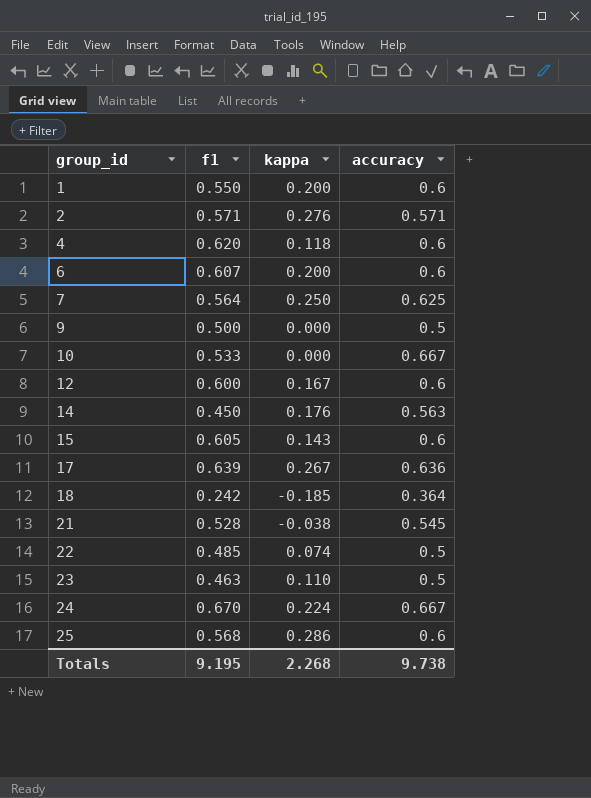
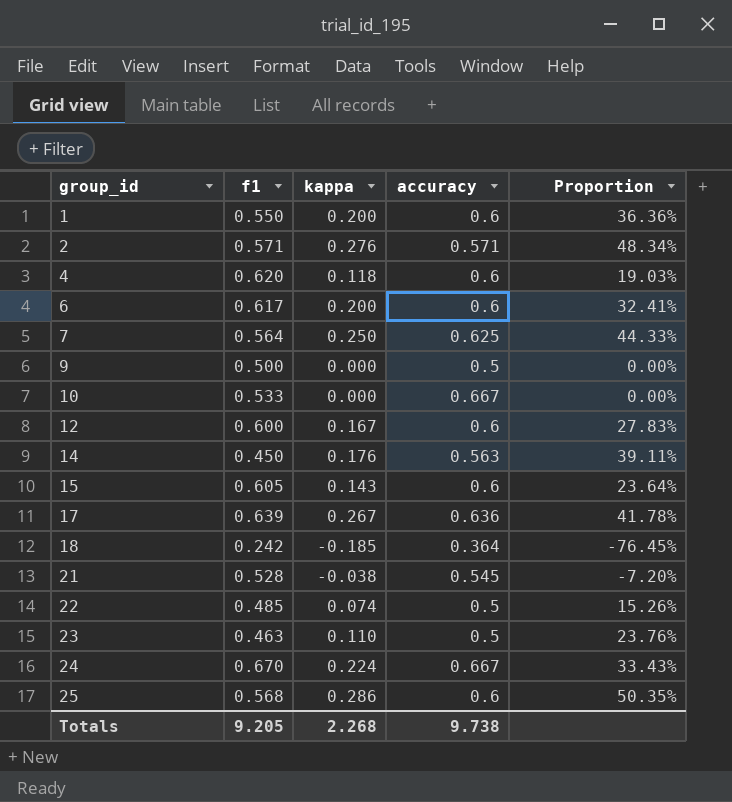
column Proportion | formula: none -> [kappa] / [f1]
6 | f1: 0.607 -> 0.617
Totals | f1: 9.195 -> 9.205

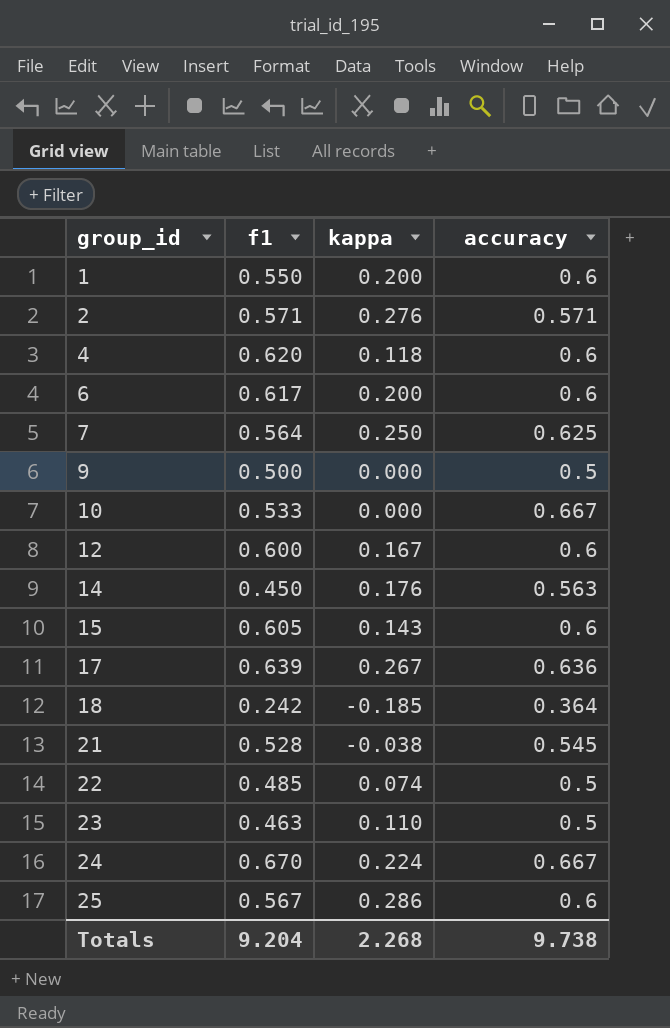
column Proportion | formula: [kappa] / [f1] -> none
25 | f1: 0.568 -> 0.567
Totals | f1: 9.205 -> 9.204

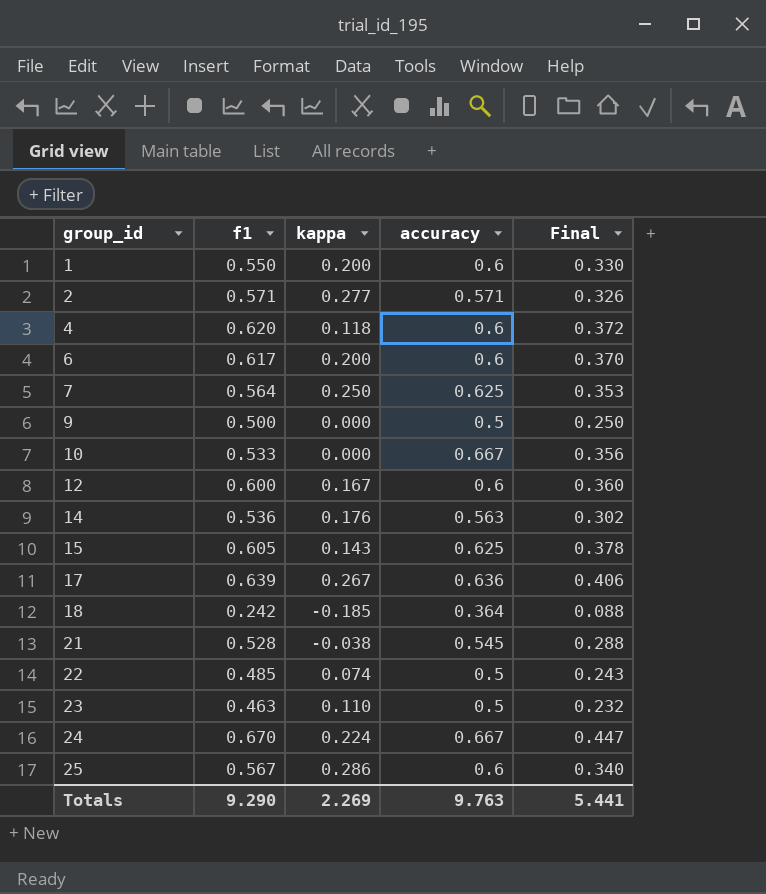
column Final | formula: none -> [f1] * [accuracy]
2 | kappa: 0.276 -> 0.277
14 | f1: 0.450 -> 0.536
15 | accuracy: 0.6 -> 0.625
Totals | f1: 9.204 -> 9.290
Totals | kappa: 2.268 -> 2.269
Totals | accuracy: 9.738 -> 9.763

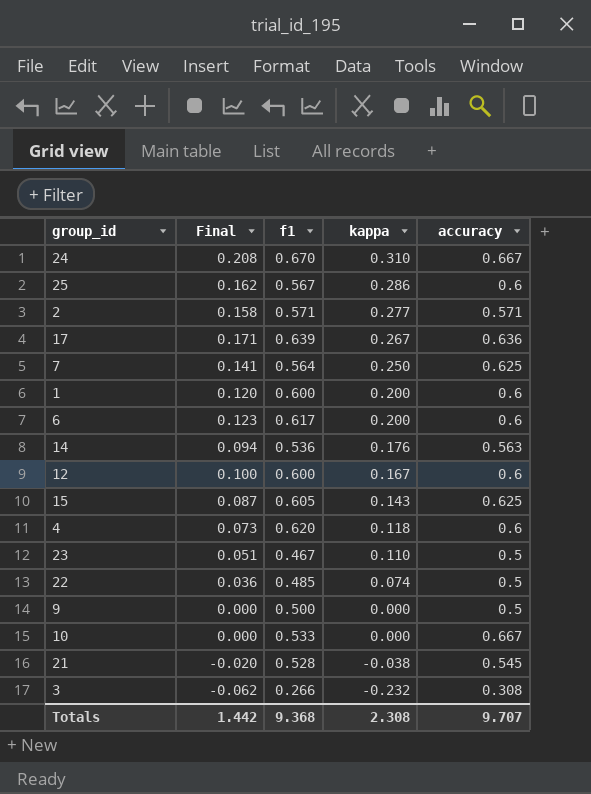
row order: group_id ascending -> kappa descending
column Final | formula: [f1] * [accuracy] -> [f1] * [kappa]
column Final | position: 5 -> 2
row 18: 0.242 | -0.185 | 0.364 | 0.088 -> none
24 | kappa: 0.224 -> 0.310
1 | f1: 0.550 -> 0.600
23 | f1: 0.463 -> 0.467
row 3: none -> -0.062 | 0.266 | -0.232 | 0.308
Totals | Final: 5.441 -> 1.442
Totals | f1: 9.290 -> 9.368
Totals | kappa: 2.269 -> 2.308
Totals | accuracy: 9.763 -> 9.707

